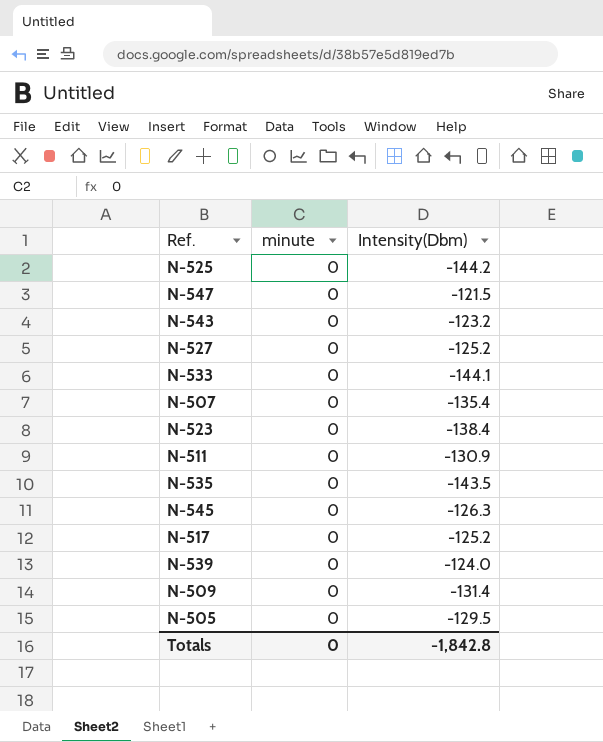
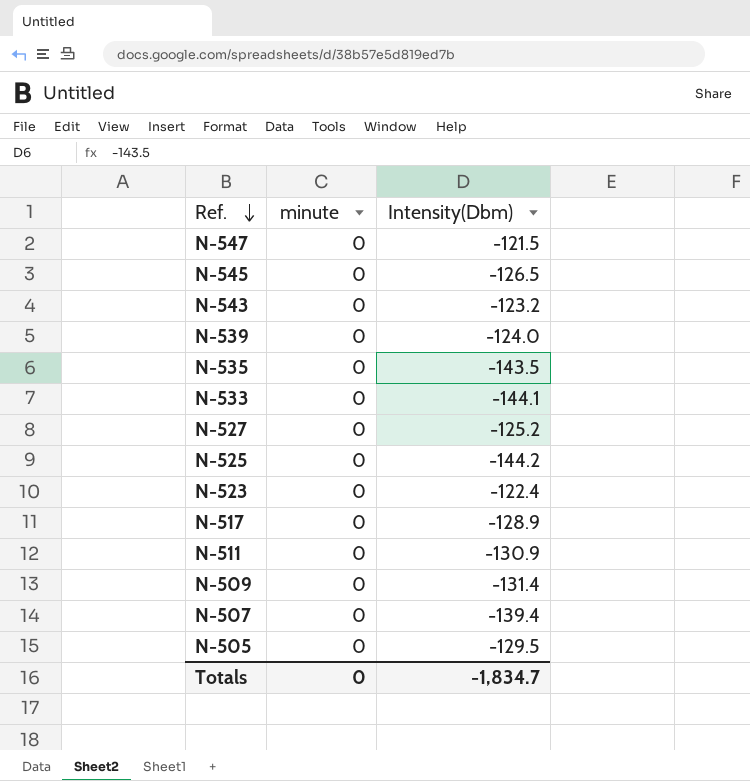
row order: none -> Ref. descending
N-545 | Intensity(Dbm): -126.3 -> -126.5
N-523 | Intensity(Dbm): -138.4 -> -122.4
N-517 | Intensity(Dbm): -125.2 -> -128.9
N-507 | Intensity(Dbm): -135.4 -> -139.4
Totals | Intensity(Dbm): -1,842.8 -> -1,834.7

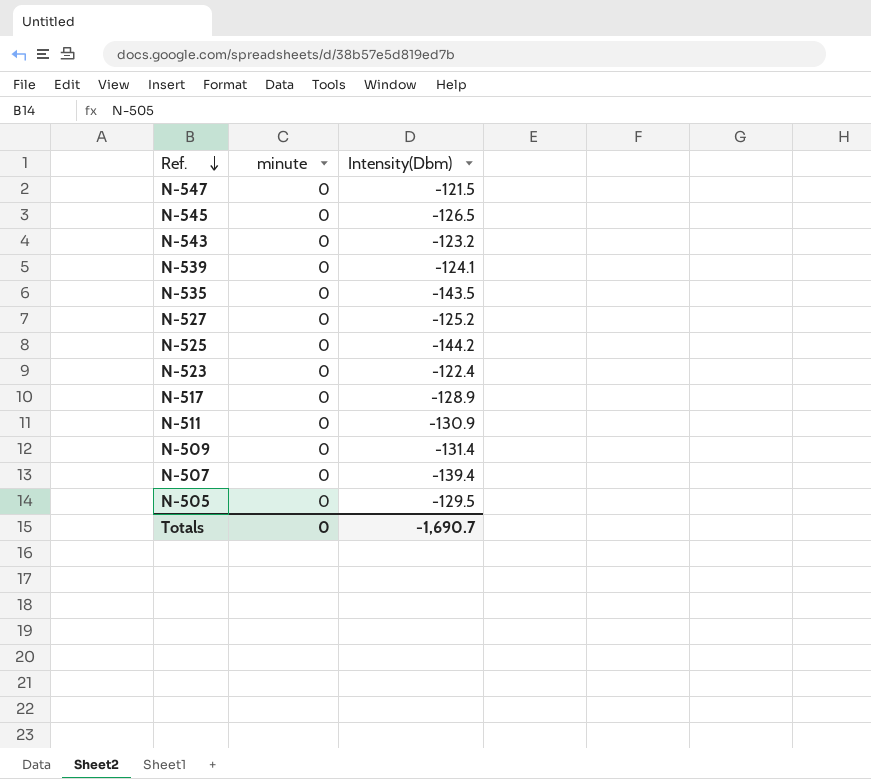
row N-533: 0 | -144.1 -> none
N-539 | Intensity(Dbm): -124.0 -> -124.1
Totals | Intensity(Dbm): -1,834.7 -> -1,690.7

